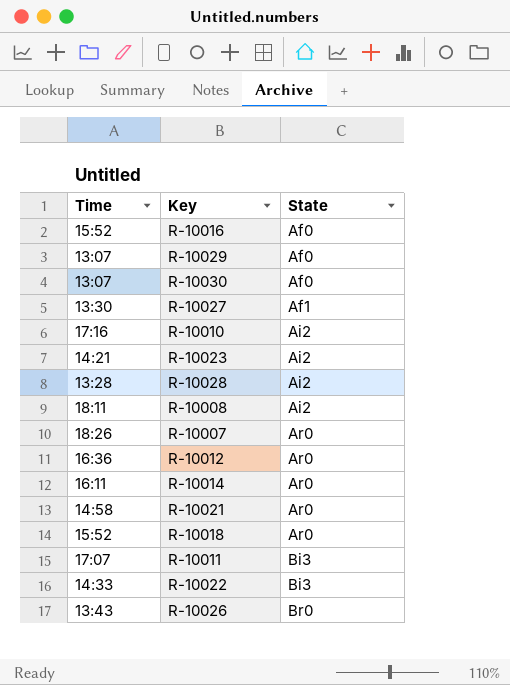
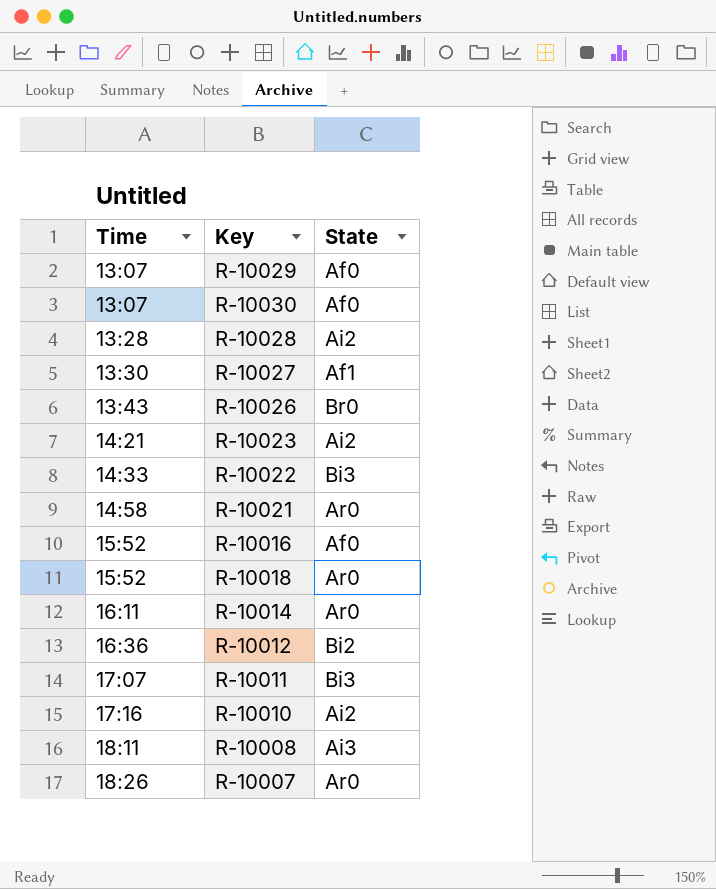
row order: State ascending -> Time ascending
R-10012 | State: Ar0 -> Bi2
R-10008 | State: Ai2 -> Ai3

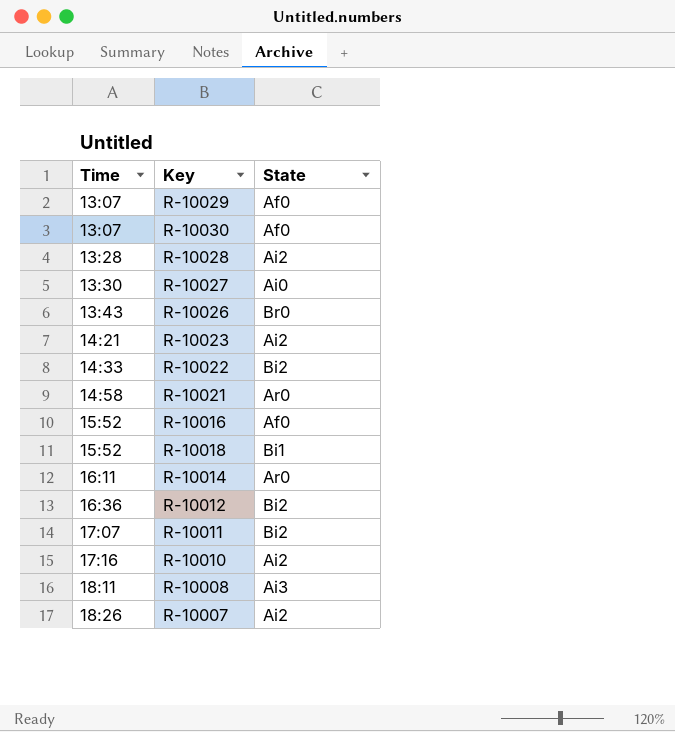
R-10027 | State: Af1 -> Ai0
R-10022 | State: Bi3 -> Bi2
R-10018 | State: Ar0 -> Bi1
R-10011 | State: Bi3 -> Bi2
R-10007 | State: Ar0 -> Ai2

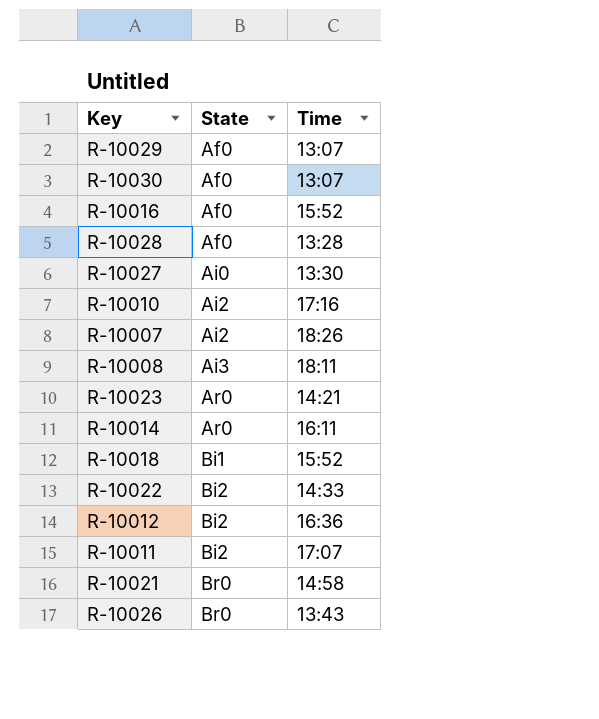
row order: Time ascending -> State ascending
column Time | position: 1 -> 3
R-10028 | State: Ai2 -> Af0
R-10023 | State: Ai2 -> Ar0
R-10021 | State: Ar0 -> Br0

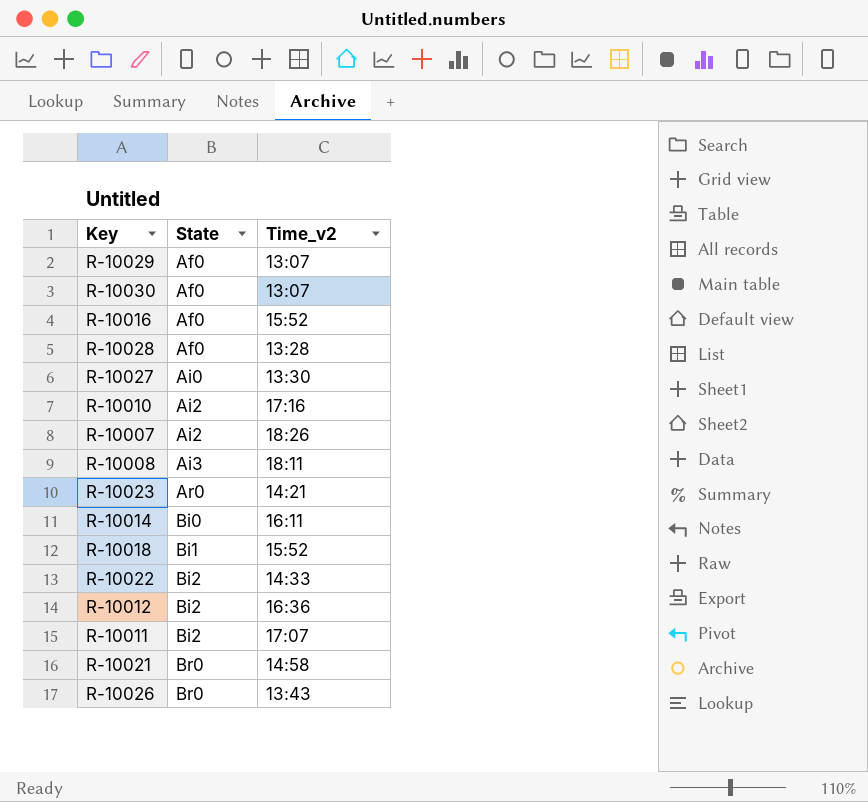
column name: Time -> Time_v2
R-10014 | State: Ar0 -> Bi0

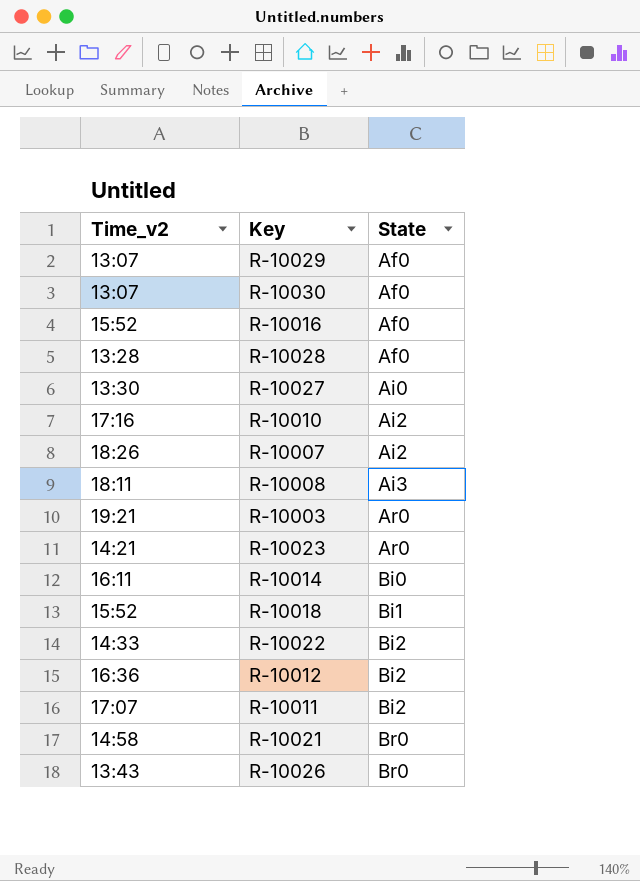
column Time_v2 | position: 3 -> 1
row R-10003: none -> 19:21 | Ar0

